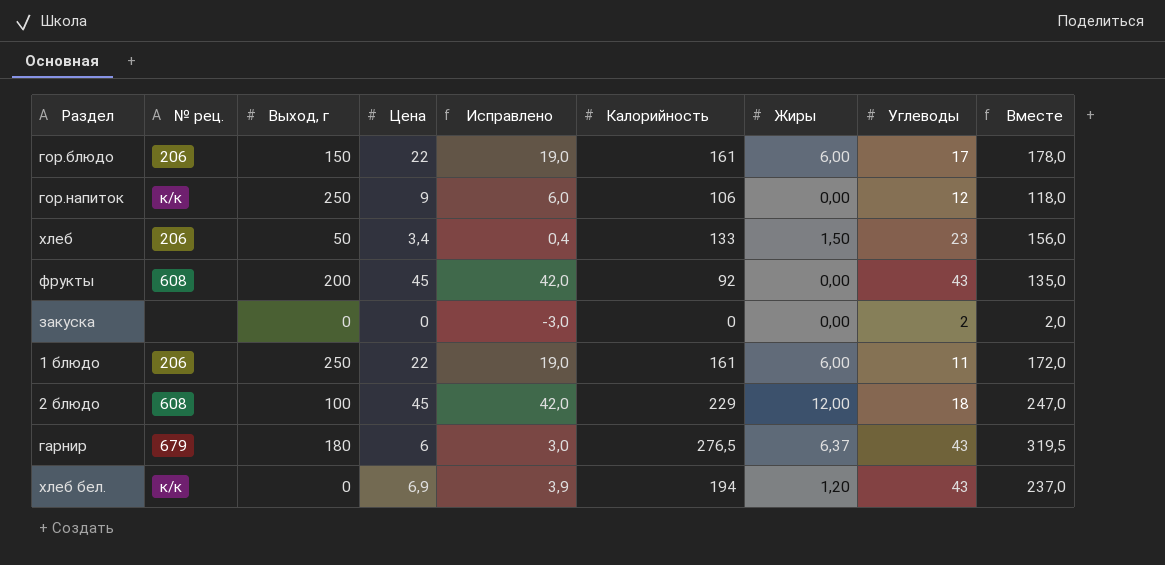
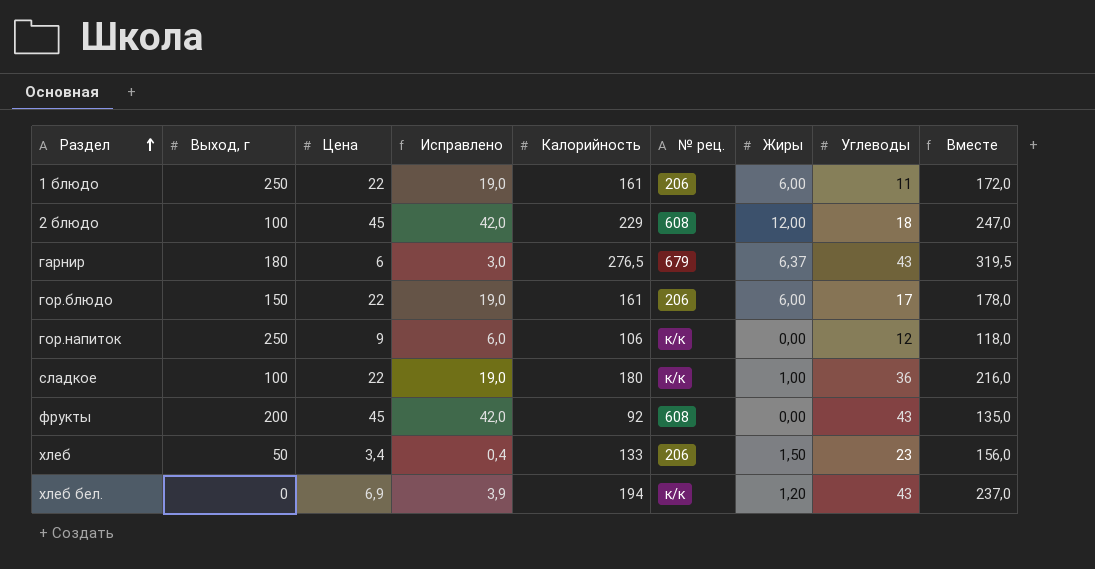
row order: none -> Раздел ascending
column № рец. | position: 2 -> 6
row закуска: none | 0 | 0 | -3,0 | 0 | 0,00 | 2 | 2,0 -> none
row сладкое: none -> 100 | 22 | 19,0 | 180 | к/к | 1,00 | 36 | 216,0

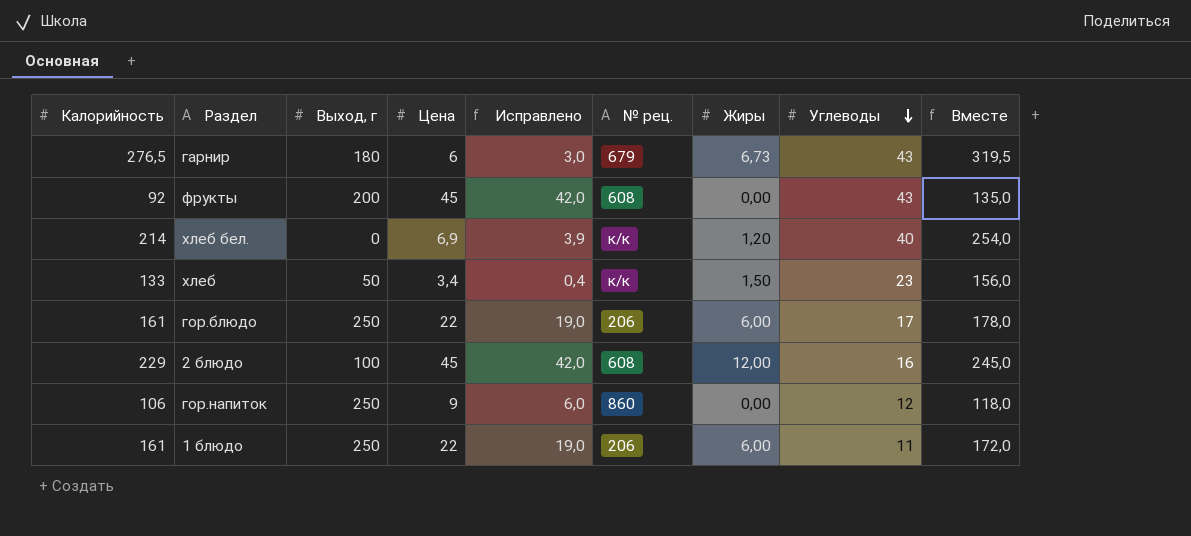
row order: Раздел ascending -> Углеводы descending
column Калорийность | position: 5 -> 1
row сладкое: 100 | 22 | 19,0 | 180 | к/к | 1,00 | 36 | 216,0 -> none
гарнир | Жиры: 6,37 -> 6,73
хлеб бел. | Калорийность: 194 -> 214
хлеб бел. | Углеводы: 43 -> 40
хлеб бел. | Вместе: 237,0 -> 254,0
хлеб | № рец.: 206 -> к/к
гор.блюдо | Выход, г: 150 -> 250
2 блюдо | Углеводы: 18 -> 16
2 блюдо | Вместе: 247,0 -> 245,0
гор.напиток | № рец.: к/к -> 860

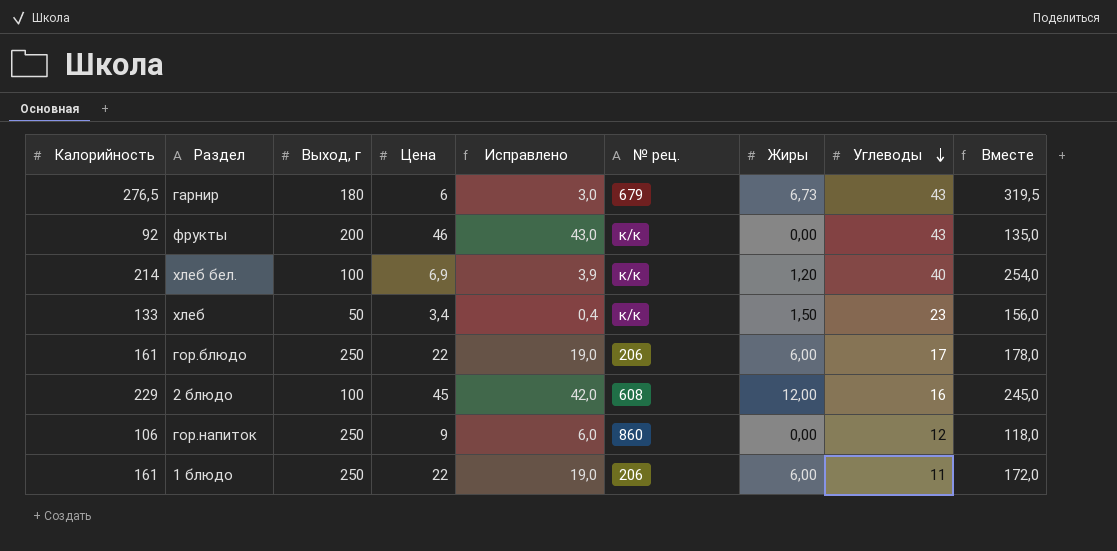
фрукты | Цена: 45 -> 46
фрукты | Исправлено: 42,0 -> 43,0
фрукты | № рец.: 608 -> к/к
хлеб бел. | Выход, г: 0 -> 100

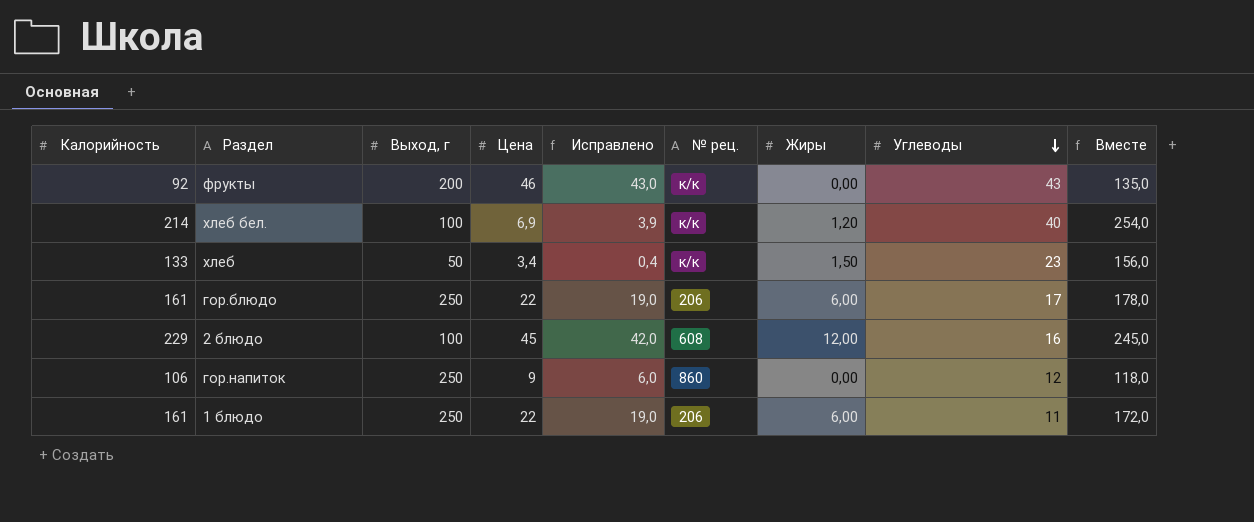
row гарнир: 276,5 | 180 | 6 | 3,0 | 679 | 6,73 | 43 | 319,5 -> none

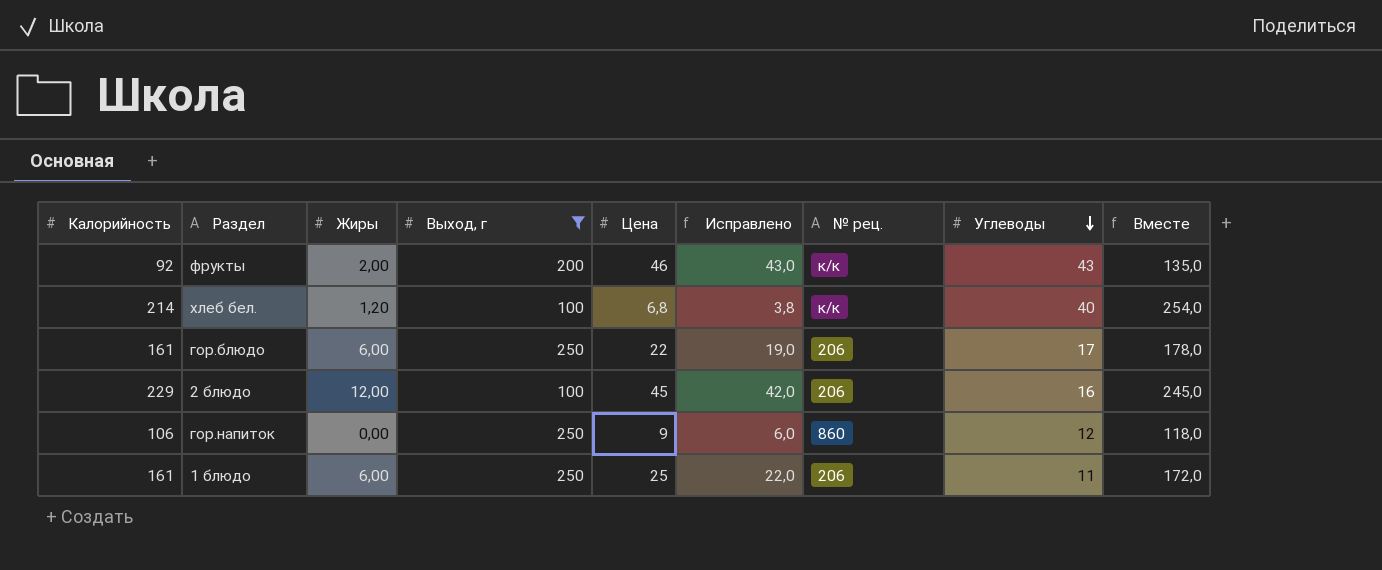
filter: none -> Выход, г != 50
column Жиры | position: 7 -> 3
фрукты | Жиры: 0,00 -> 2,00
хлеб бел. | Цена: 6,9 -> 6,8
хлеб бел. | Исправлено: 3,9 -> 3,8
2 блюдо | № рец.: 608 -> 206
1 блюдо | Цена: 22 -> 25
1 блюдо | Исправлено: 19,0 -> 22,0

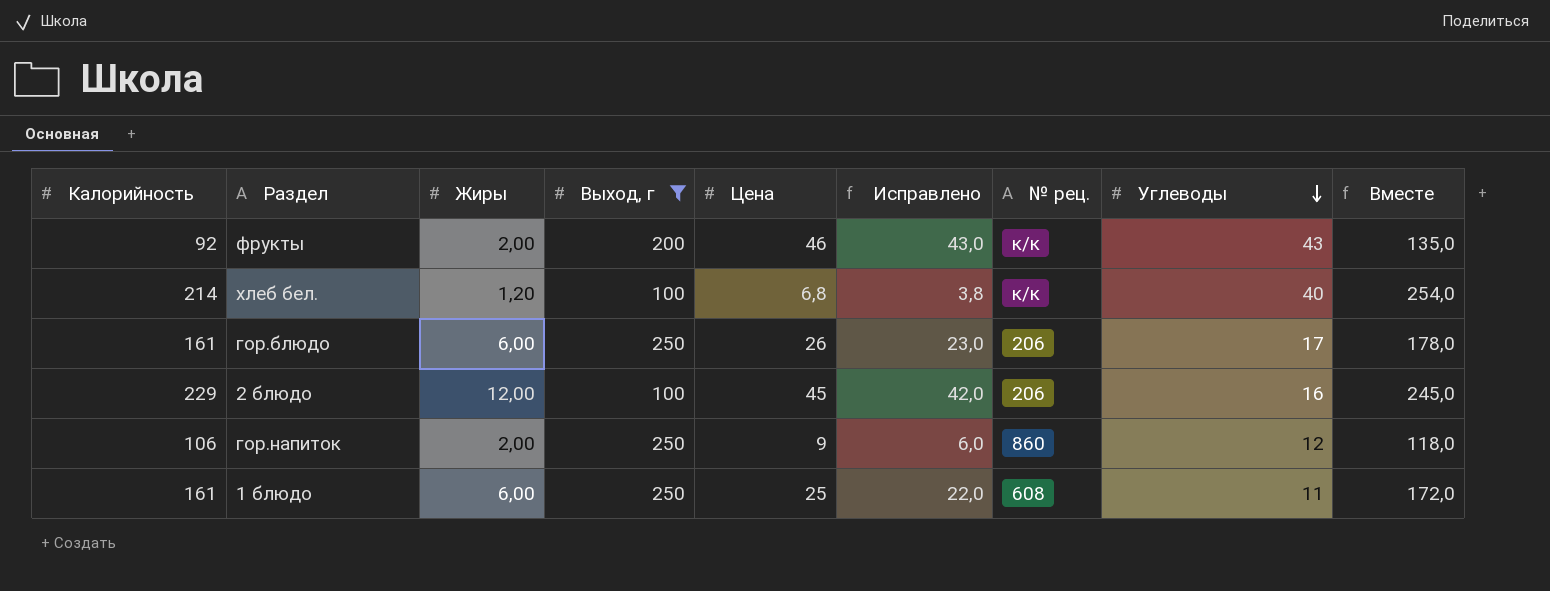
гор.блюдо | Цена: 22 -> 26
гор.блюдо | Исправлено: 19,0 -> 23,0
гор.напиток | Жиры: 0,00 -> 2,00
1 блюдо | № рец.: 206 -> 608

